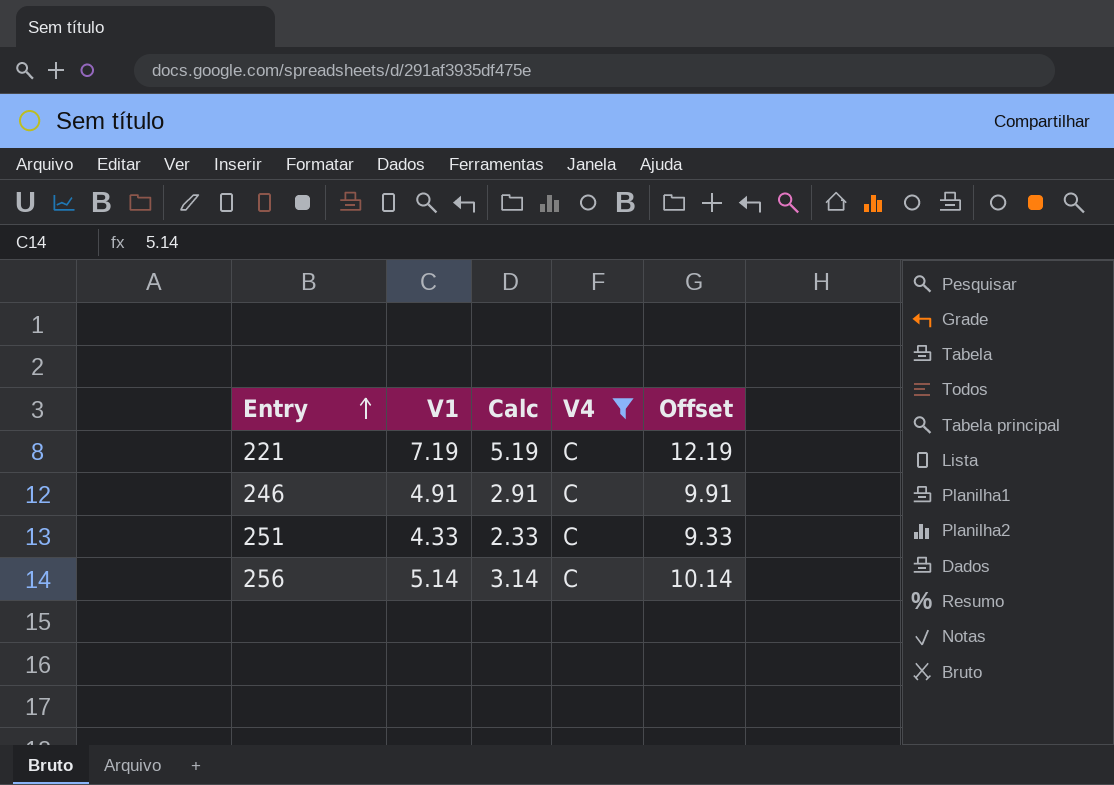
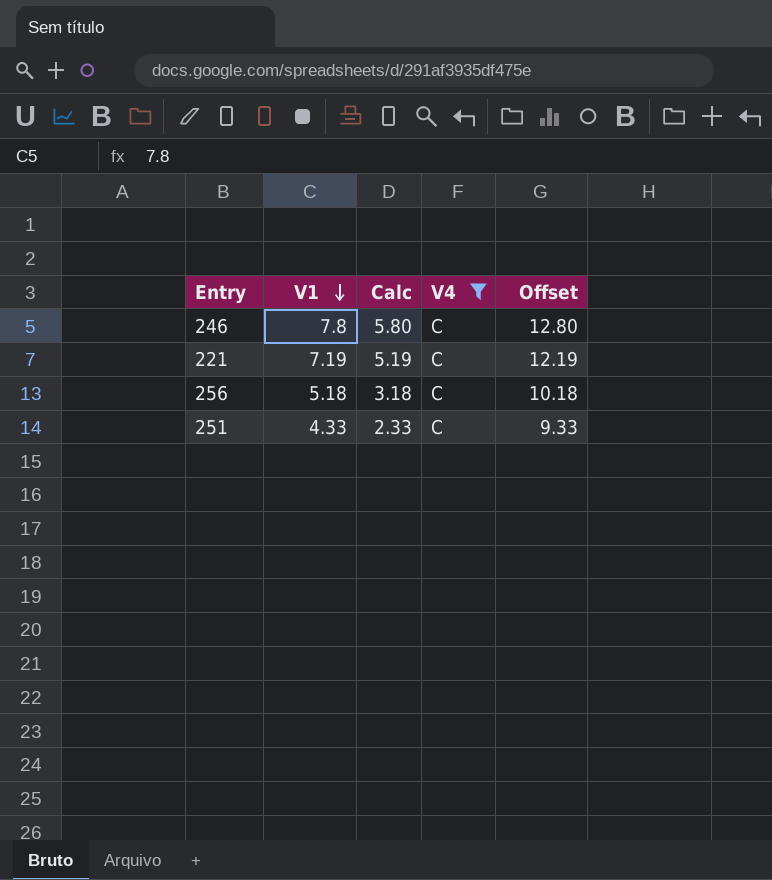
row order: Entry ascending -> V1 descending
246 | V1: 4.91 -> 7.8
246 | Calc: 2.91 -> 5.80
246 | Offset: 9.91 -> 12.80
256 | V1: 5.14 -> 5.18
256 | Calc: 3.14 -> 3.18
256 | Offset: 10.14 -> 10.18

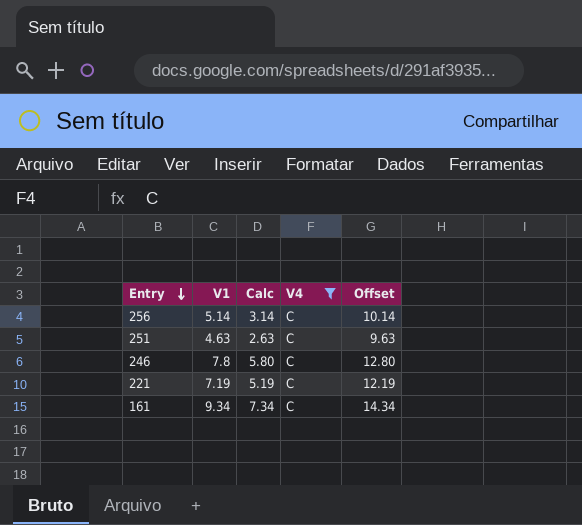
row order: V1 descending -> Entry descending
256 | V1: 5.18 -> 5.14
256 | Calc: 3.18 -> 3.14
256 | Offset: 10.18 -> 10.14
251 | V1: 4.33 -> 4.63
251 | Calc: 2.33 -> 2.63
251 | Offset: 9.33 -> 9.63
row 161: none -> 9.34 | 7.34 | C | 14.34

